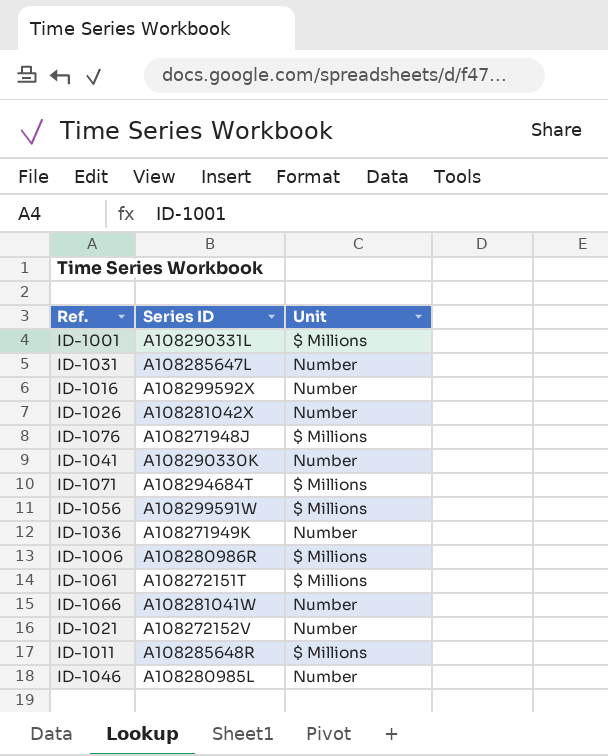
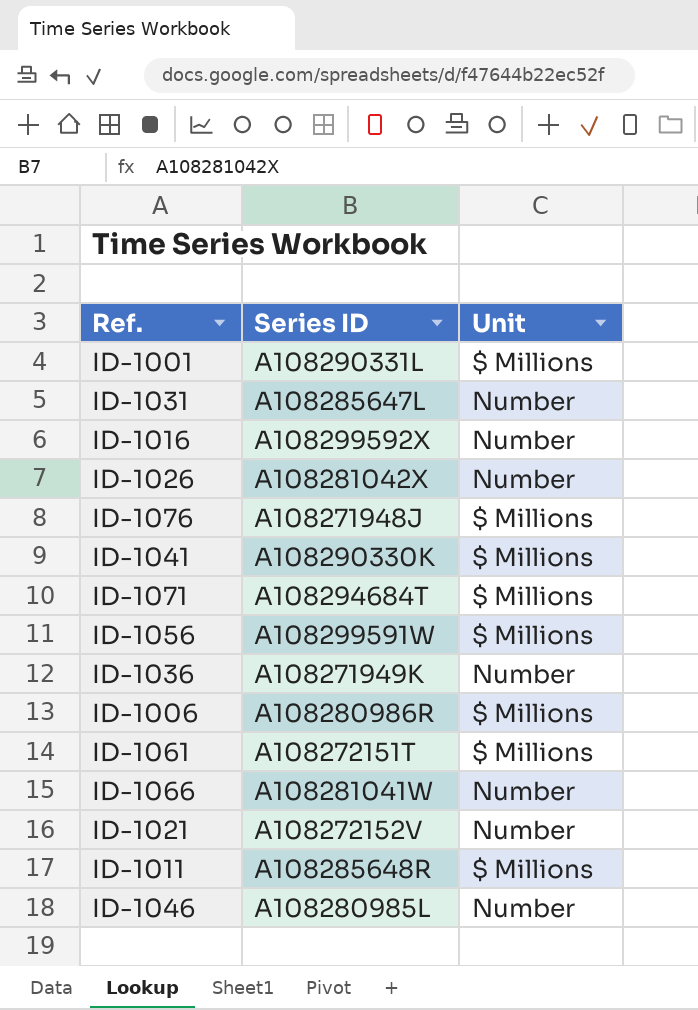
ID-1041 | Unit: Number -> $ Millions

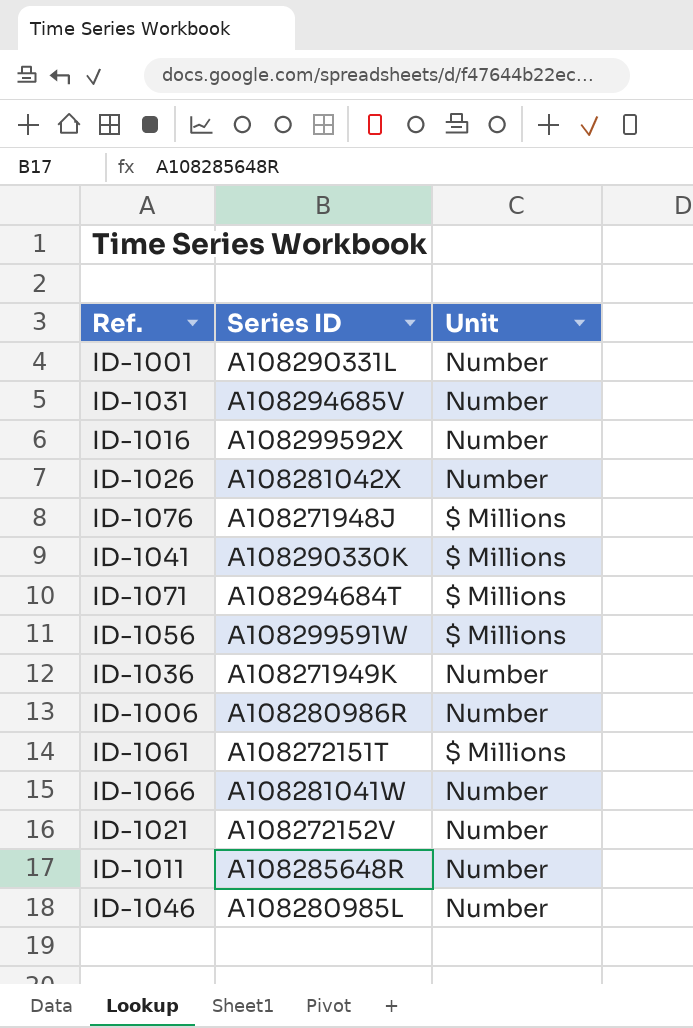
ID-1001 | Unit: $ Millions -> Number
ID-1031 | Series ID: A108285647L -> A108294685V
ID-1006 | Unit: $ Millions -> Number
ID-1011 | Unit: $ Millions -> Number

